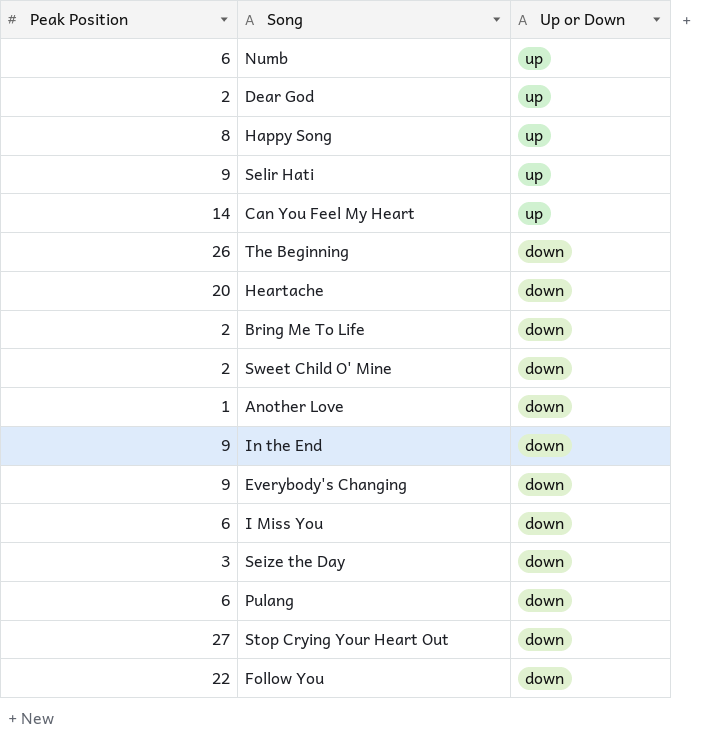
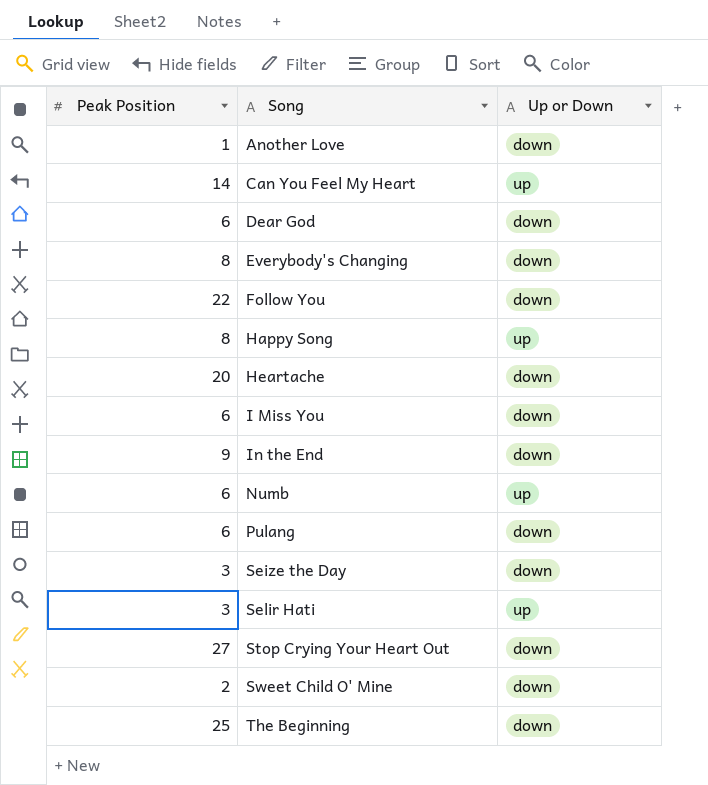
row order: Up or Down descending -> Song ascending
row Bring Me To Life: 2 | down -> none
Dear God | Peak Position: 2 -> 6
Dear God | Up or Down: up -> down
Everybody's Changing | Peak Position: 9 -> 8
Selir Hati | Peak Position: 9 -> 3
The Beginning | Peak Position: 26 -> 25

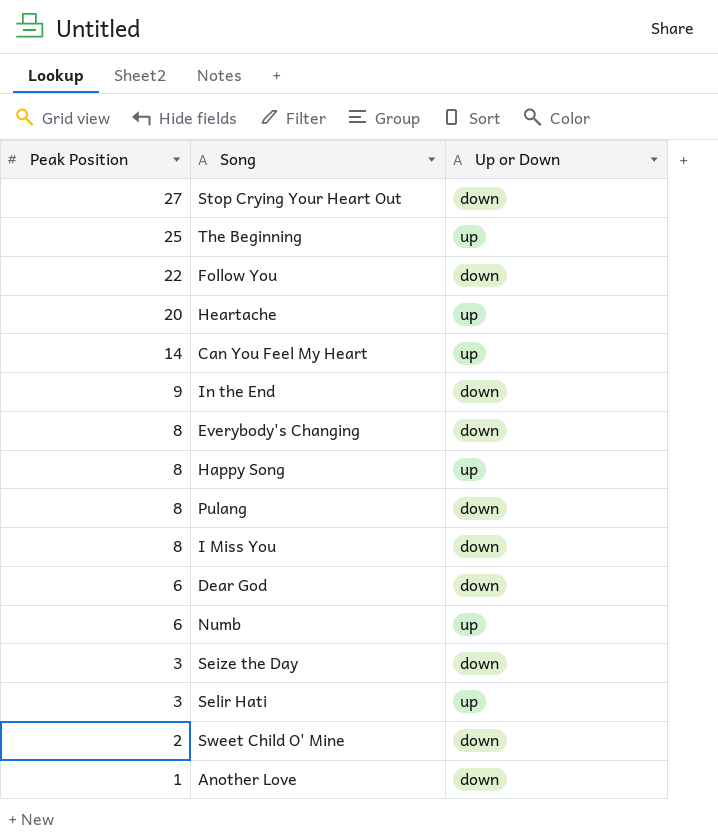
row order: Song ascending -> Peak Position descending
The Beginning | Up or Down: down -> up
Heartache | Up or Down: down -> up
Pulang | Peak Position: 6 -> 8
I Miss You | Peak Position: 6 -> 8

